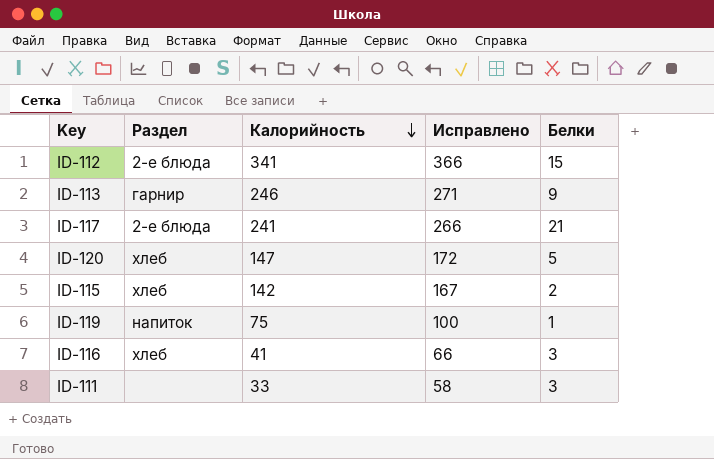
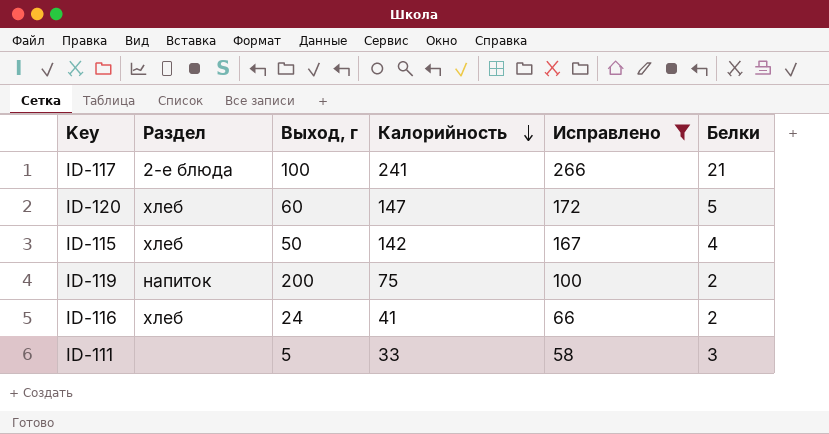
filter: none -> Исправлено <= 266
column Выход, г | position: none -> 3
ID-115 | Белки: 2 -> 4
ID-119 | Белки: 1 -> 2
ID-116 | Белки: 3 -> 2

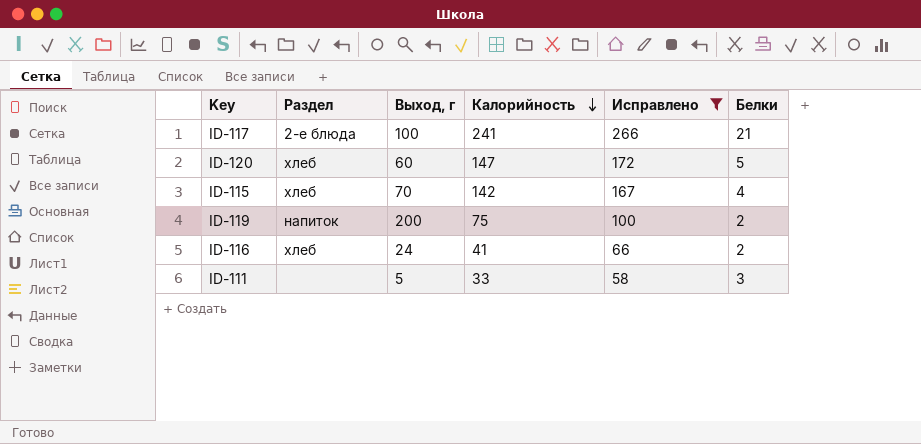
ID-115 | Выход, г: 50 -> 70

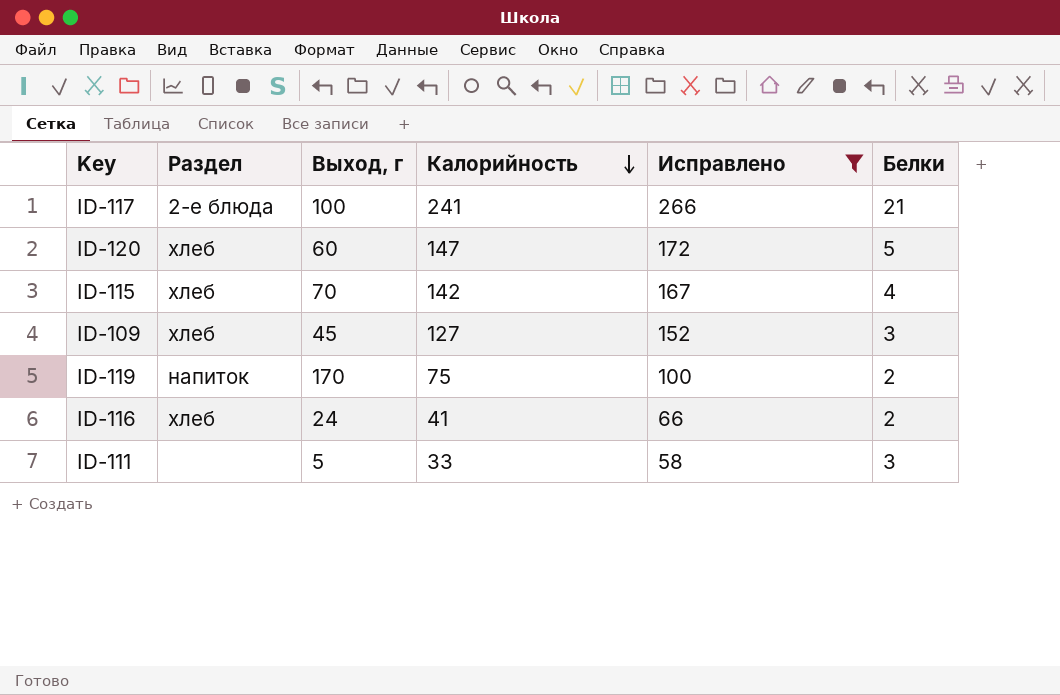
row ID-109: none -> хлеб | 45 | 127 | 152 | 3
ID-119 | Выход, г: 200 -> 170

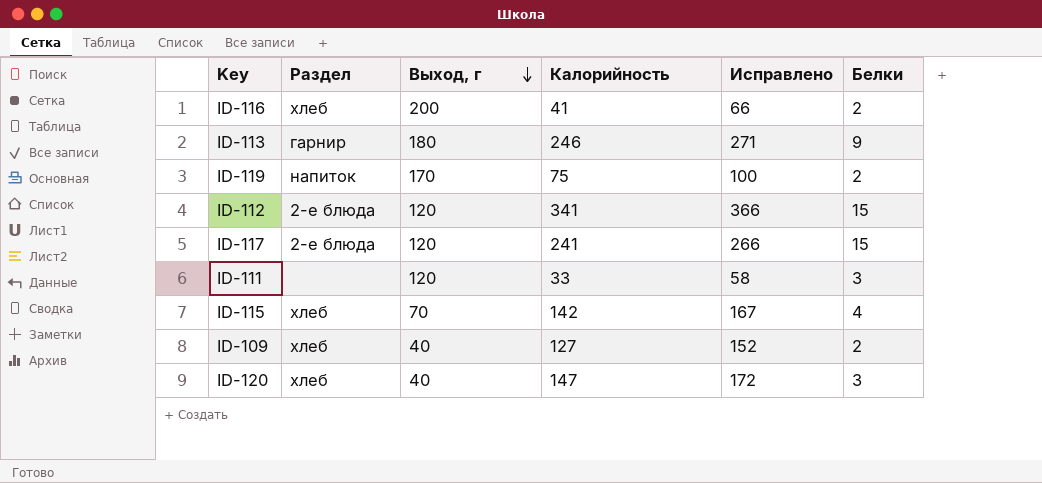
filter: Исправлено <= 266 -> none
row order: Калорийность descending -> Выход, г descending
ID-116 | Выход, г: 24 -> 200
ID-117 | Выход, г: 100 -> 120
ID-117 | Белки: 21 -> 15
ID-111 | Выход, г: 5 -> 120
ID-109 | Выход, г: 45 -> 40
ID-109 | Белки: 3 -> 2
ID-120 | Выход, г: 60 -> 40
ID-120 | Белки: 5 -> 3

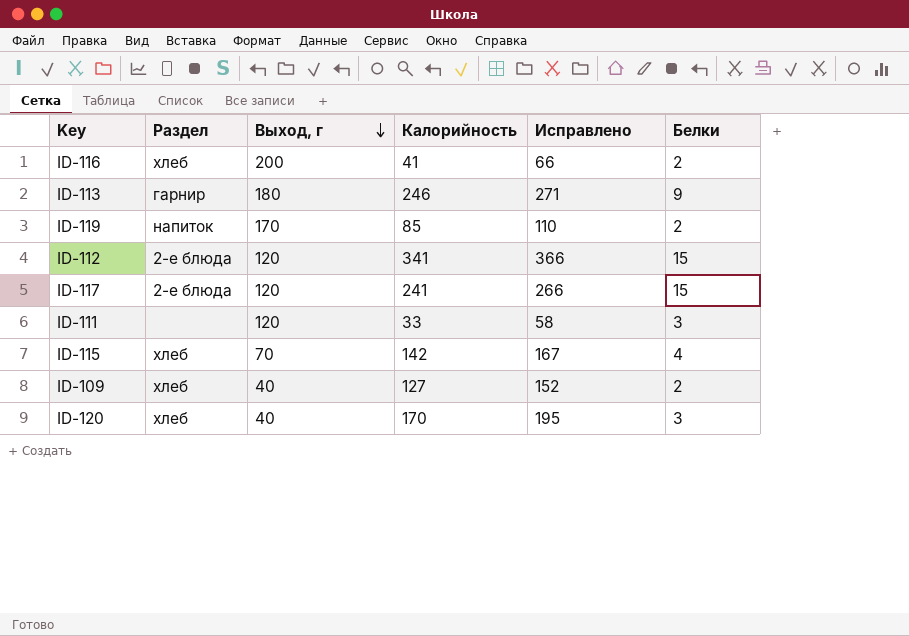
ID-119 | Калорийность: 75 -> 85
ID-119 | Исправлено: 100 -> 110
ID-120 | Калорийность: 147 -> 170
ID-120 | Исправлено: 172 -> 195

